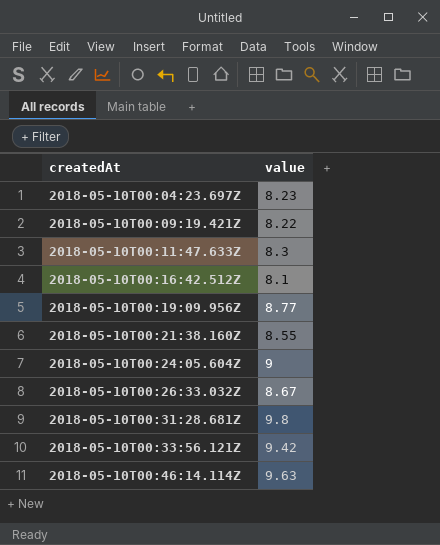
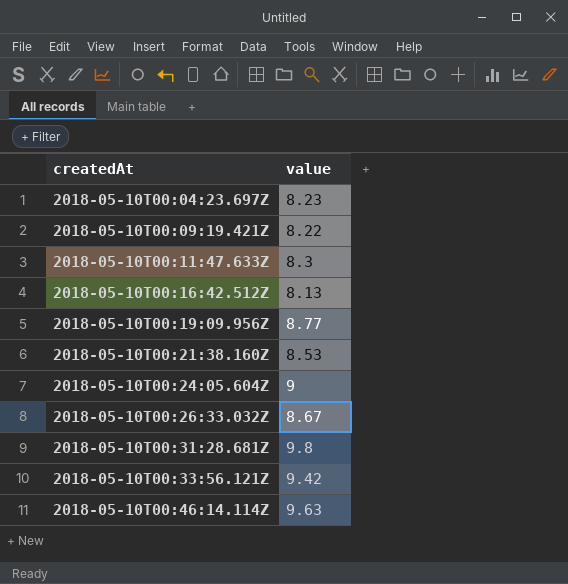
2018-05-10T00:16:42.512Z | value: 8.1 -> 8.13
2018-05-10T00:21:38.160Z | value: 8.55 -> 8.53

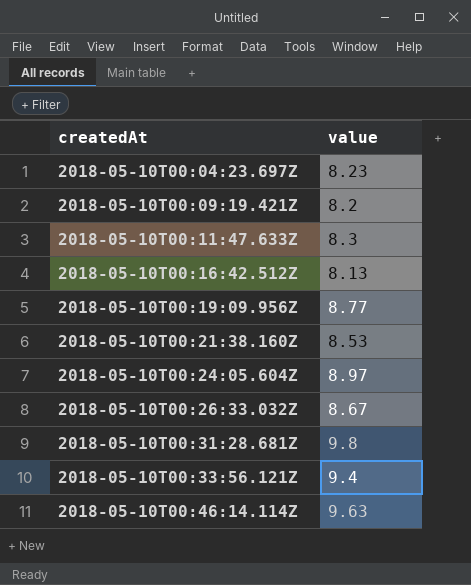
2018-05-10T00:09:19.421Z | value: 8.22 -> 8.2
2018-05-10T00:24:05.604Z | value: 9 -> 8.97
2018-05-10T00:33:56.121Z | value: 9.42 -> 9.4

